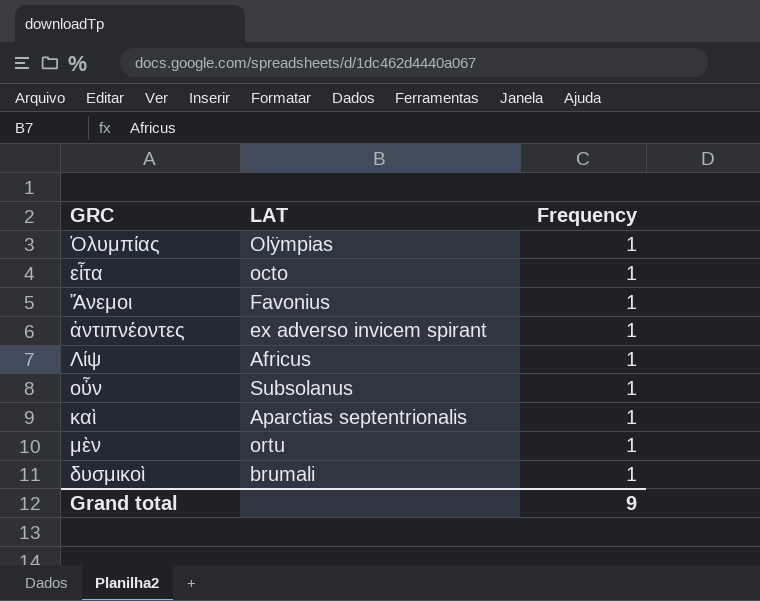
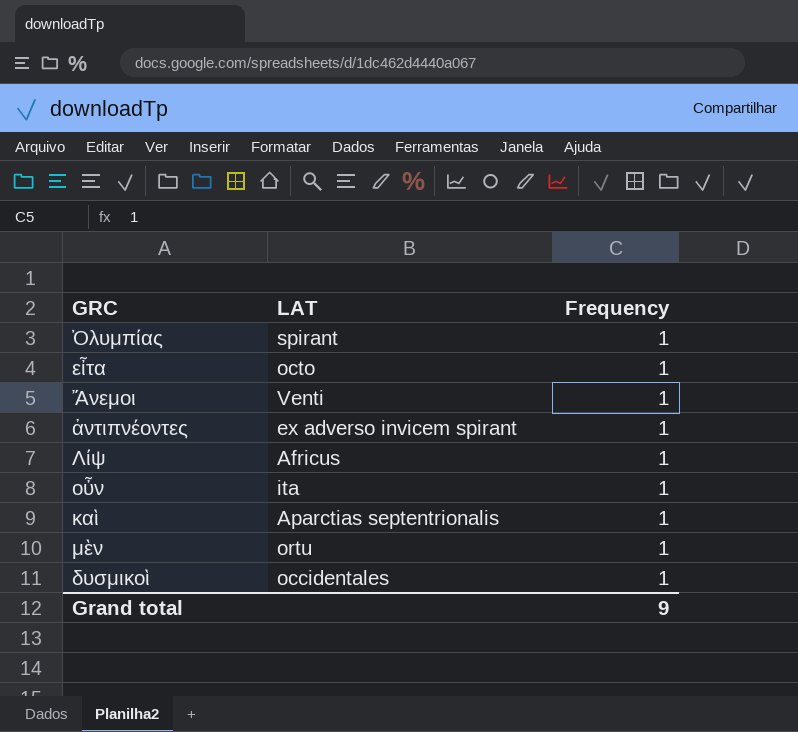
Ὀλυμπίας | LAT: Olÿmpias -> spirant
Ἄνεμοι | LAT: Favonius -> Venti
οὖν | LAT: Subsolanus -> ita
δυσμικοὶ | LAT: brumali -> occidentales

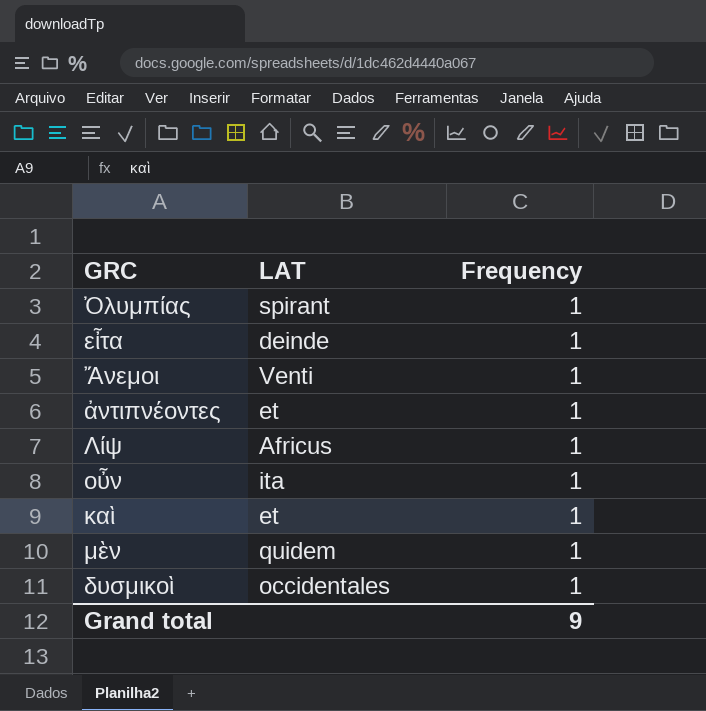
εἶτα | LAT: octo -> deinde
ἀντιπνέοντες | LAT: ex adverso invicem spirant -> et
καὶ | LAT: Aparctias septentrionalis -> et
μὲν | LAT: ortu -> quidem

